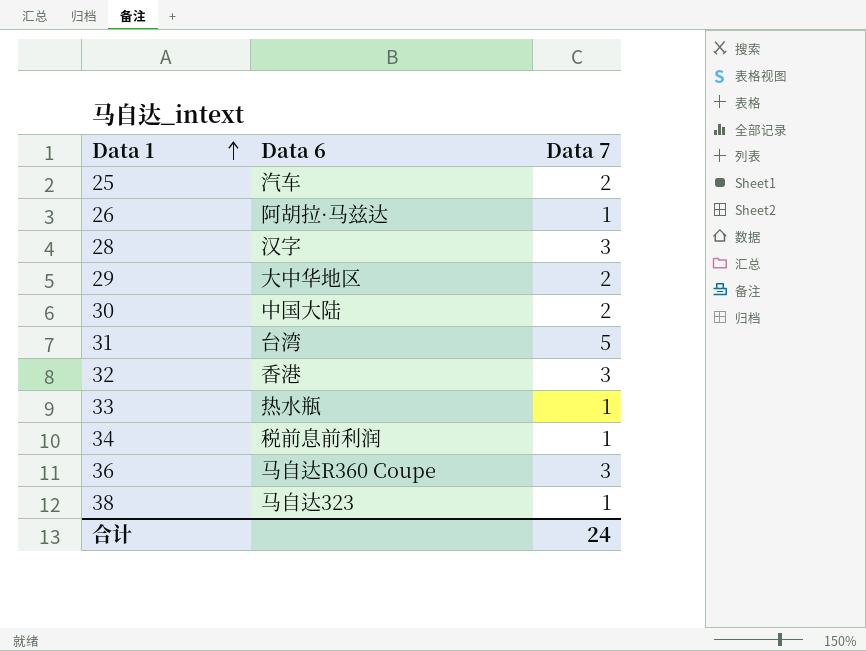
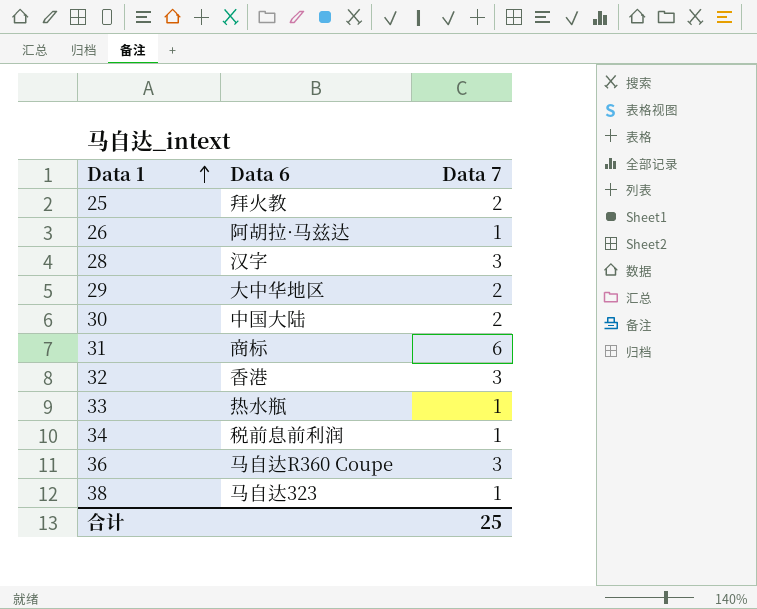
25 | Data 6: 汽车 -> 拜火教
31 | Data 6: 台湾 -> 商标
31 | Data 7: 5 -> 6
合计 | Data 7: 24 -> 25

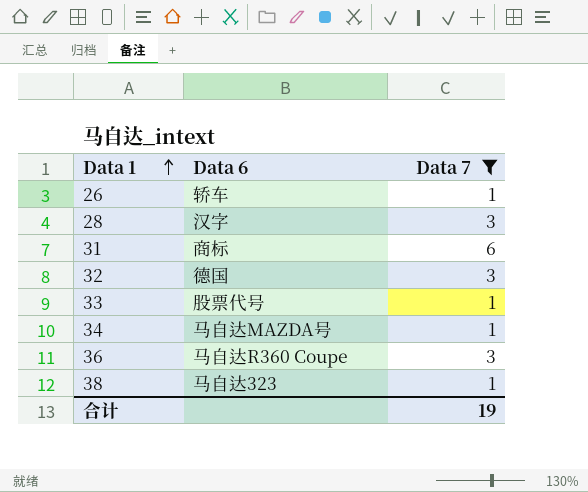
filter: none -> Data 7 != 2
26 | Data 6: 阿胡拉·马兹达 -> 轿车
32 | Data 6: 香港 -> 德国
33 | Data 6: 热水瓶 -> 股票代号
34 | Data 6: 税前息前利润 -> 马自达MAZDA号
合计 | Data 7: 25 -> 19

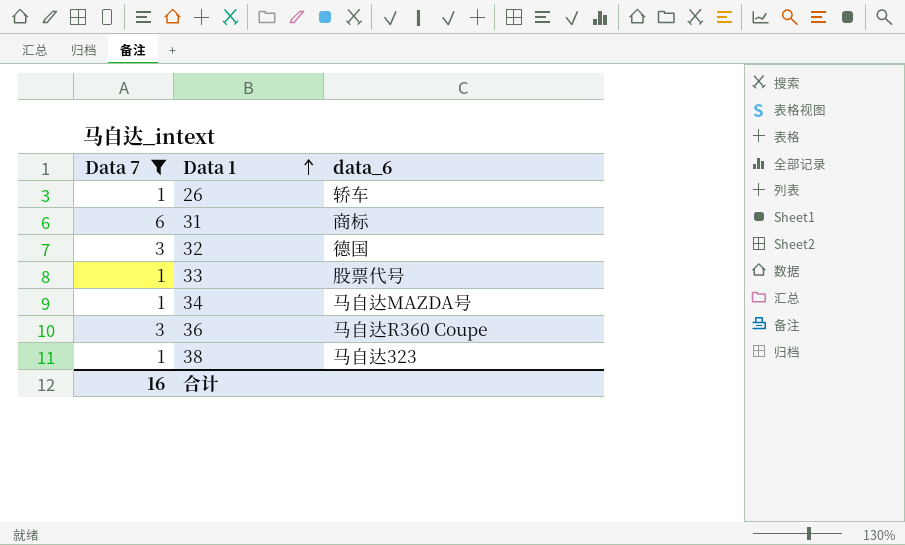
column Data 7 | position: 3 -> 1
column name: Data 6 -> data_6
row 28: 汉字 | 3 -> none
合计 | Data 7: 19 -> 16

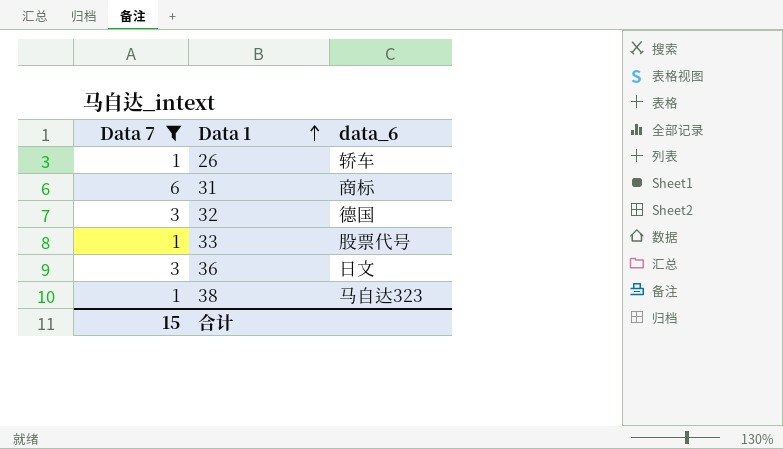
row 34: 1 | 马自达MAZDA号 -> none
36 | data_6: 马自达R360 Coupe -> 日文
合计 | Data 7: 16 -> 15

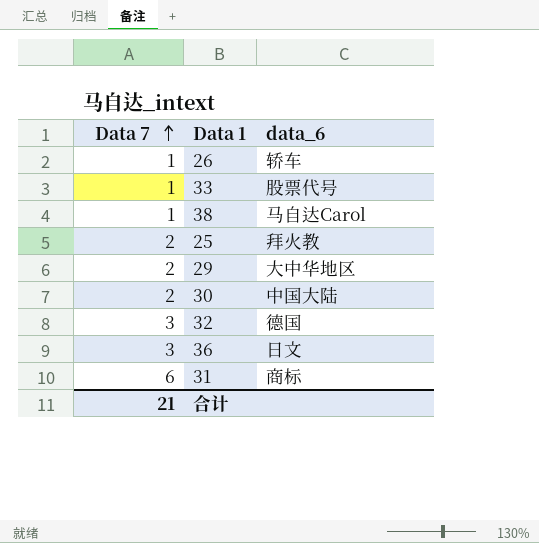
filter: Data 7 != 2 -> none
row order: Data 1 ascending -> Data 7 ascending
38 | data_6: 马自达323 -> 马自达Carol
合计 | Data 7: 15 -> 21

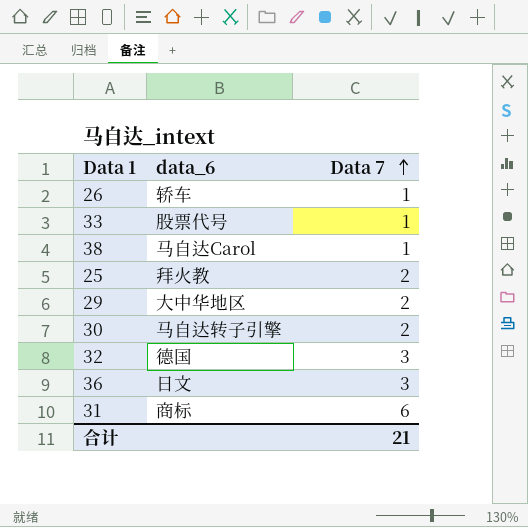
column Data 7 | position: 1 -> 3
30 | data_6: 中国大陆 -> 马自达转子引擎

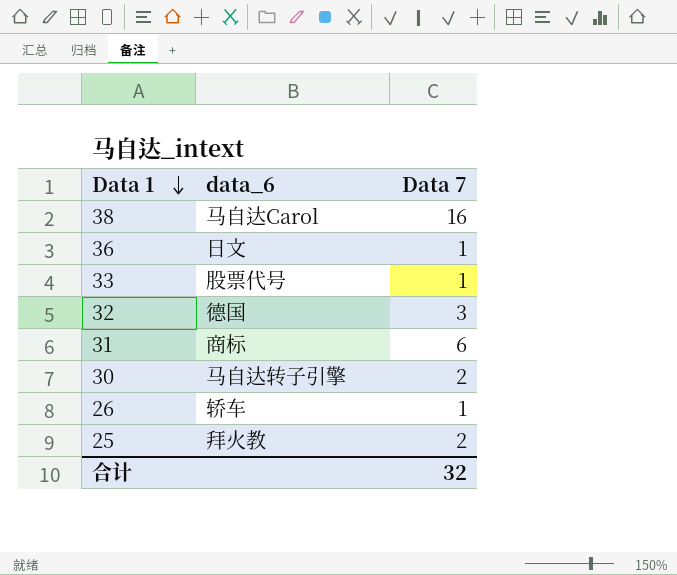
row order: Data 7 ascending -> Data 1 descending
row 29: 大中华地区 | 2 -> none
38 | Data 7: 1 -> 16
36 | Data 7: 3 -> 1
合计 | Data 7: 21 -> 32

